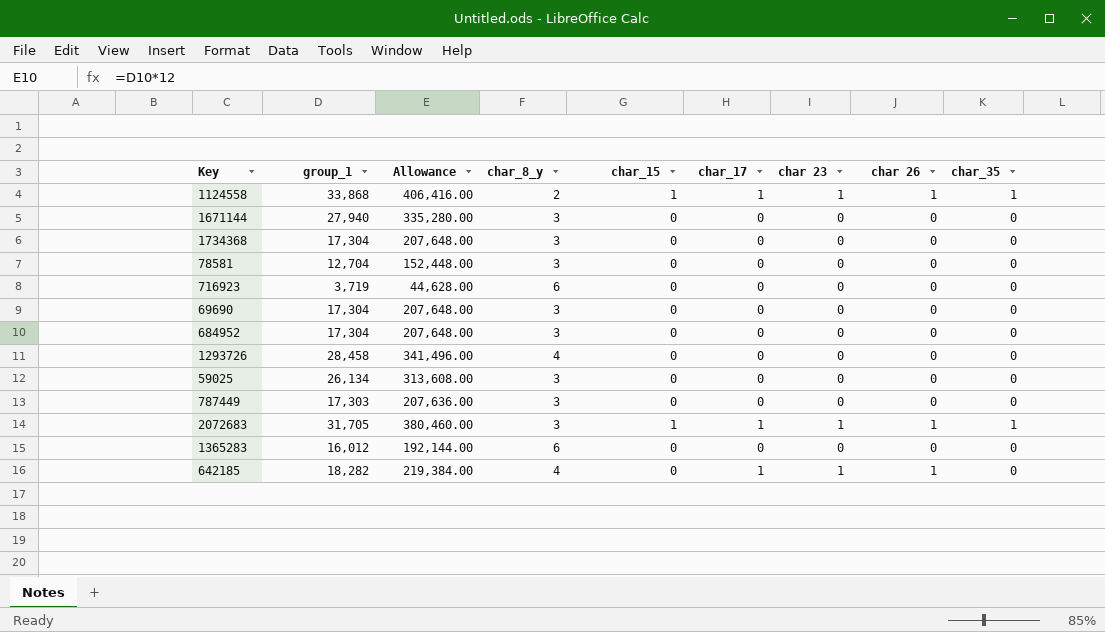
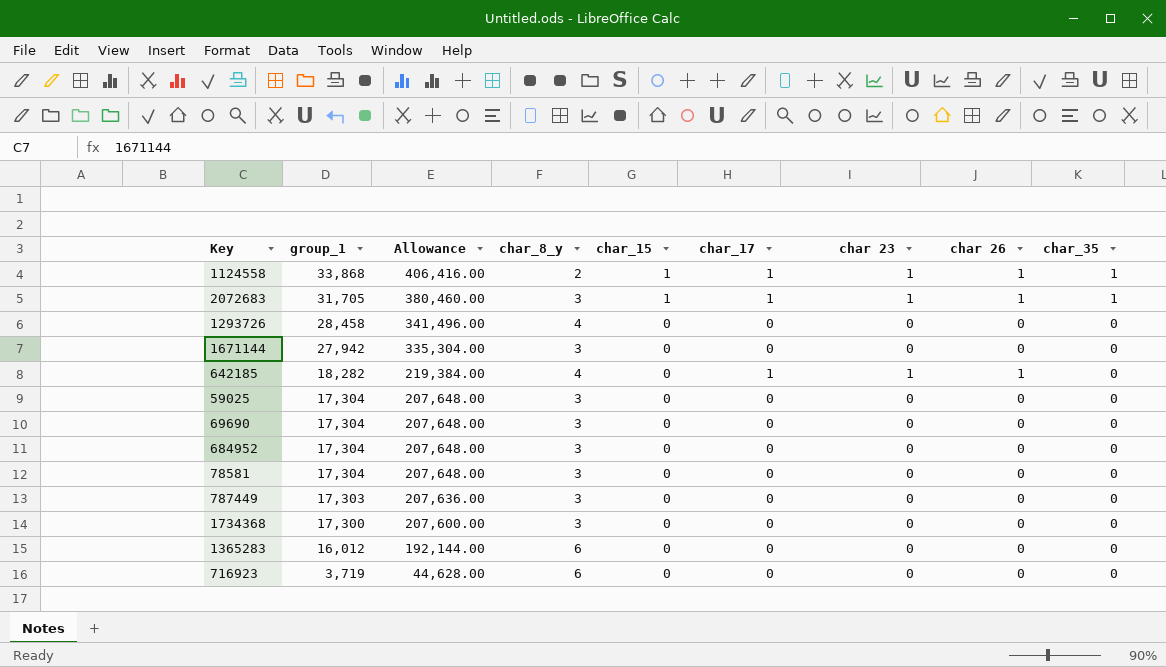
row order: none -> group_1 descending
1671144 | group_1: 27,940 -> 27,942
1671144 | Allowance: 335,280.00 -> 335,304.00
59025 | group_1: 26,134 -> 17,304
59025 | Allowance: 313,608.00 -> 207,648.00
78581 | group_1: 12,704 -> 17,304
78581 | Allowance: 152,448.00 -> 207,648.00
1734368 | group_1: 17,304 -> 17,300
1734368 | Allowance: 207,648.00 -> 207,600.00

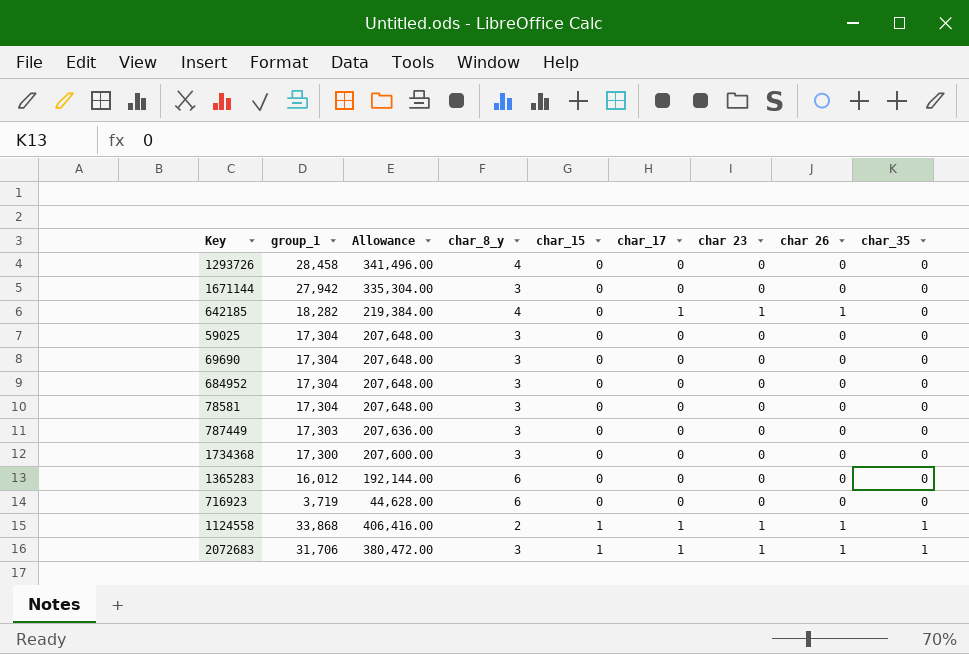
row order: group_1 descending -> char_15 ascending
2072683 | group_1: 31,705 -> 31,706
2072683 | Allowance: 380,460.00 -> 380,472.00

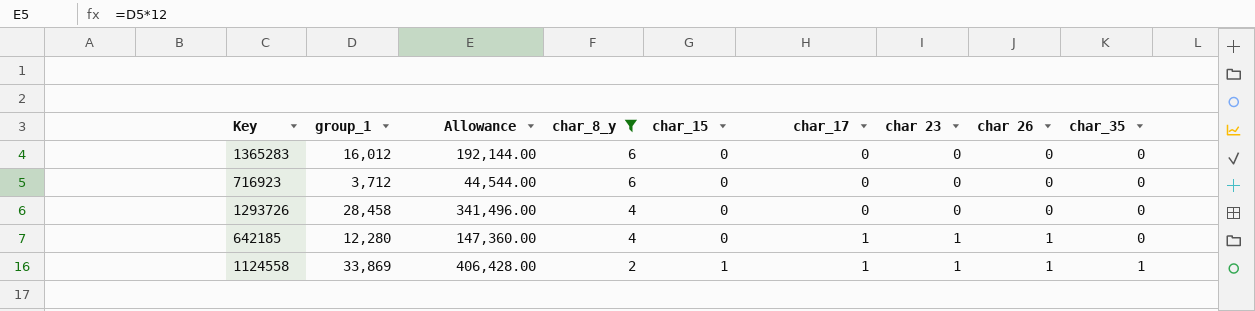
filter: none -> char_8_y != 3
row order: char_15 ascending -> char_8_y descending
716923 | group_1: 3,719 -> 3,712
716923 | Allowance: 44,628.00 -> 44,544.00
642185 | group_1: 18,282 -> 12,280
642185 | Allowance: 219,384.00 -> 147,360.00
1124558 | group_1: 33,868 -> 33,869
1124558 | Allowance: 406,416.00 -> 406,428.00

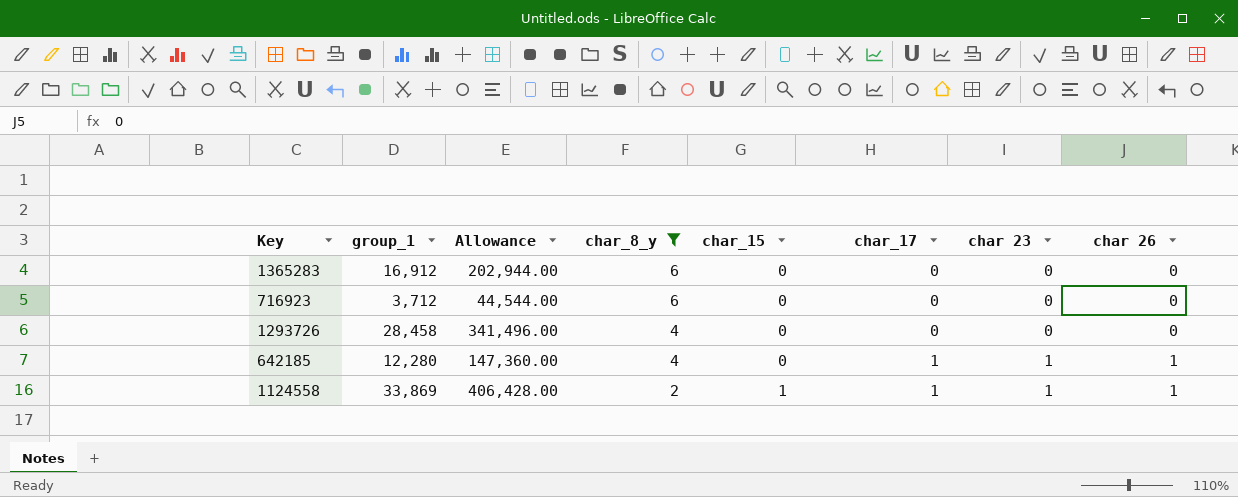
column char_35 | position: 9 -> none
1365283 | group_1: 16,012 -> 16,912
1365283 | Allowance: 192,144.00 -> 202,944.00

